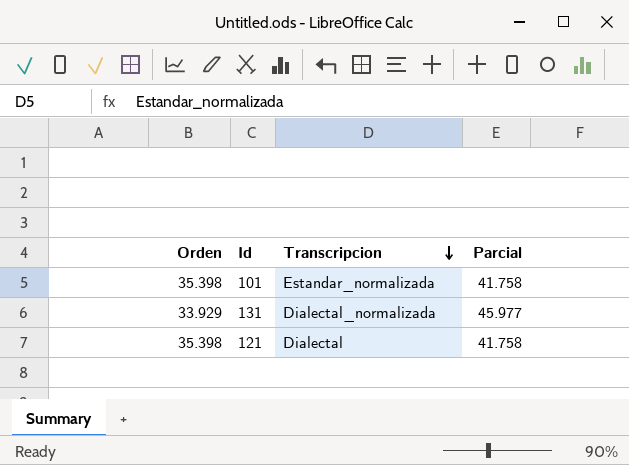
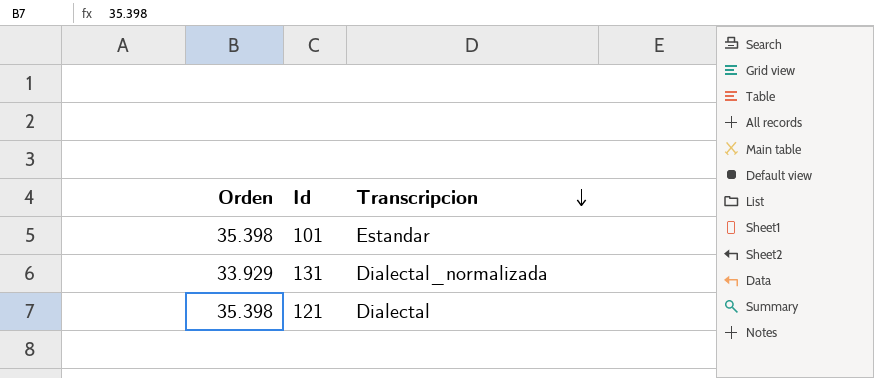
column Parcial | position: 4 -> none
101 | Transcripcion: Estandar_normalizada -> Estandar

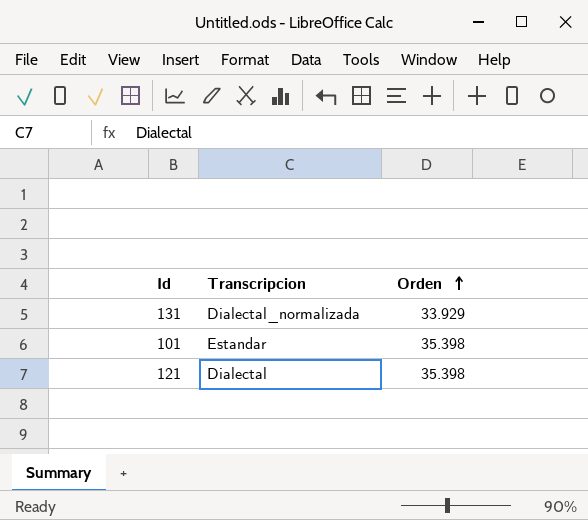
row order: Transcripcion descending -> Orden ascending
column Orden | position: 1 -> 3

